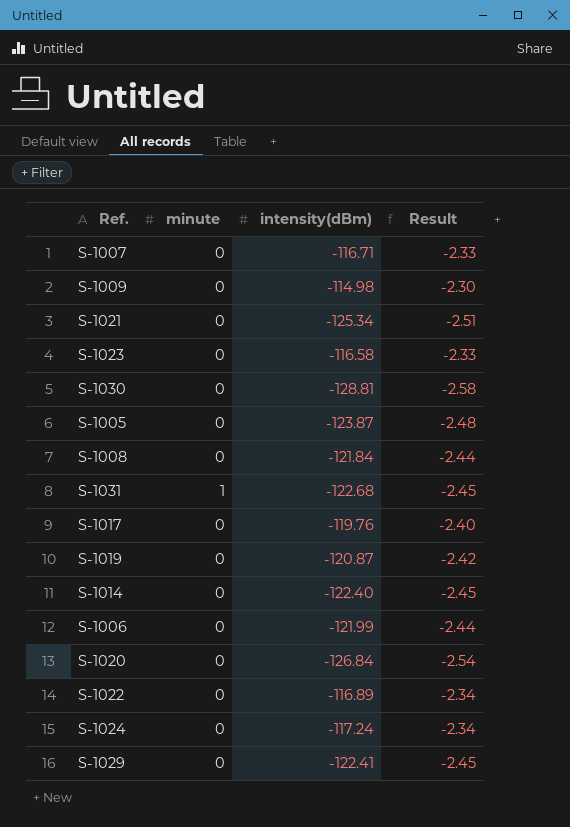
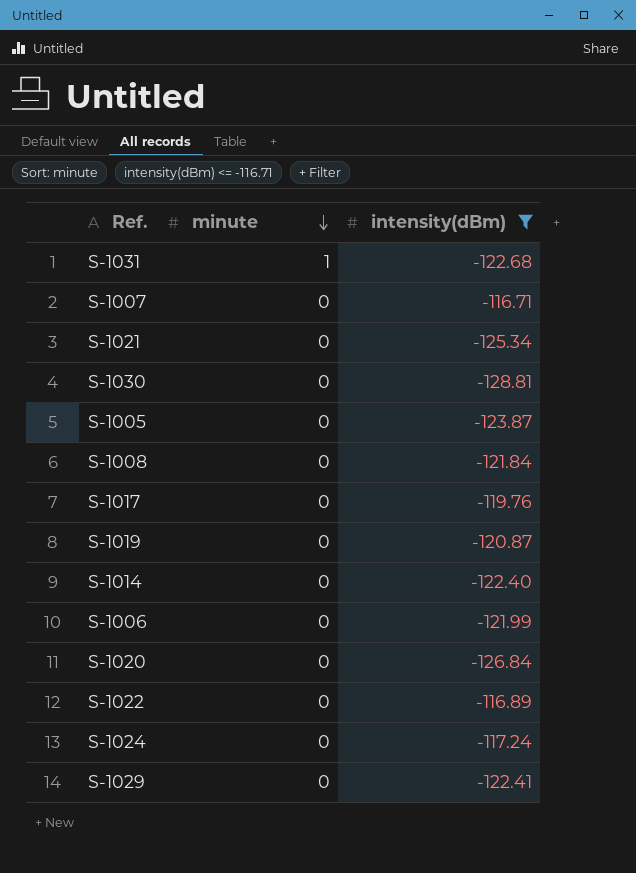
filter: none -> intensity(dBm) <= -116.71
row order: none -> minute descending
column Result | formula: [intensity(dBm)] * 0.02 -> none

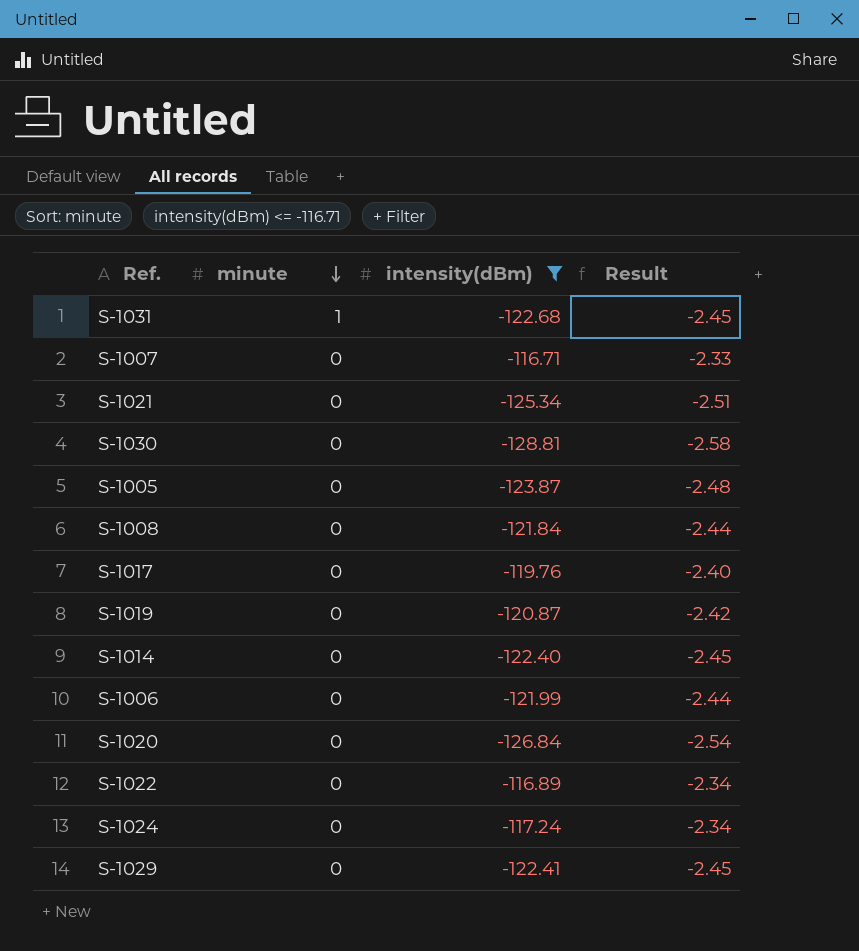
column Result | formula: none -> [intensity(dBm)] * 0.02

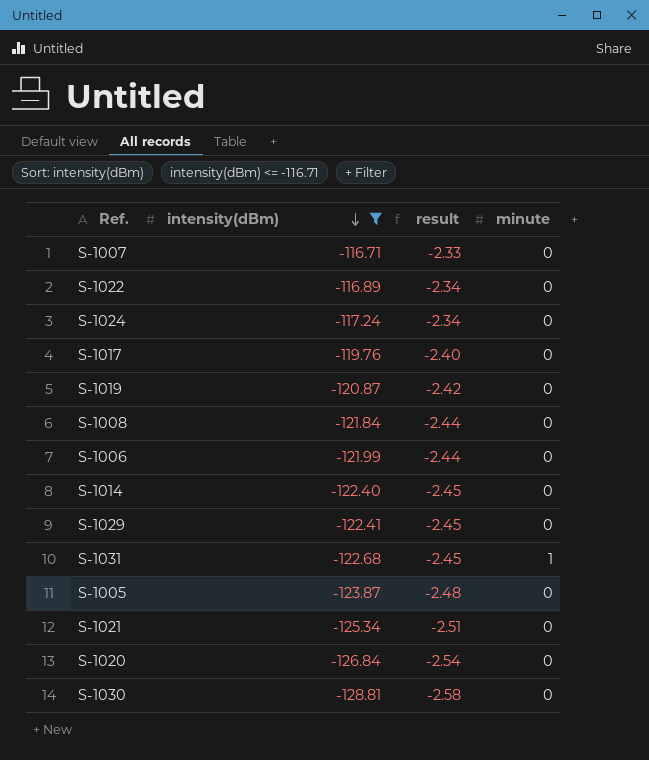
row order: minute descending -> intensity(dBm) descending
column name: Result -> result
column minute | position: 2 -> 4

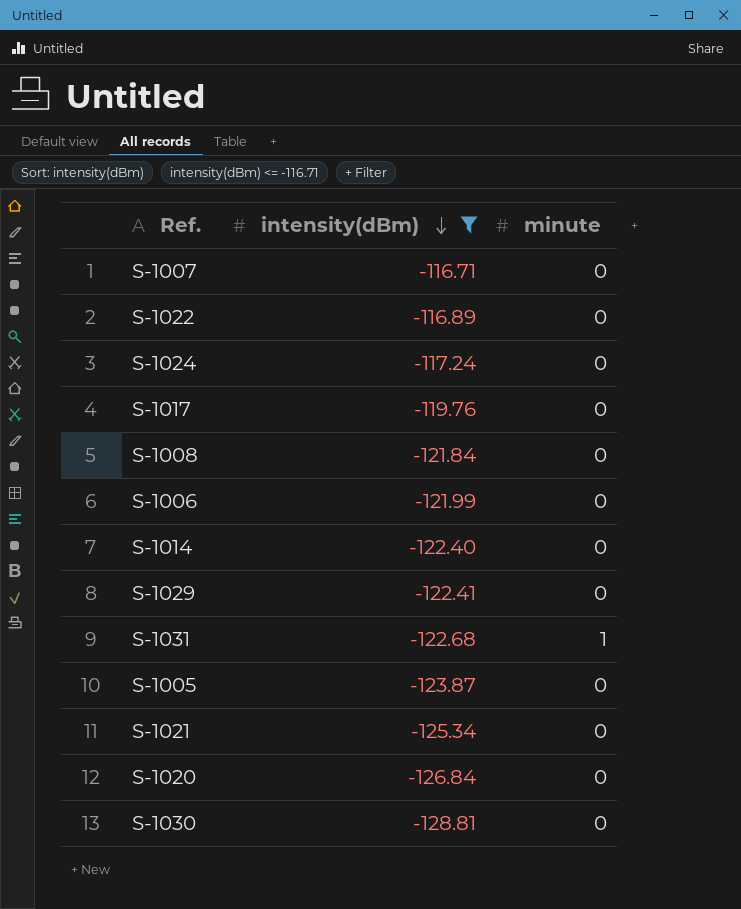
column result | formula: [intensity(dBm)] * 0.02 -> none
row S-1019: -120.87 | -2.42 | 0 -> none

